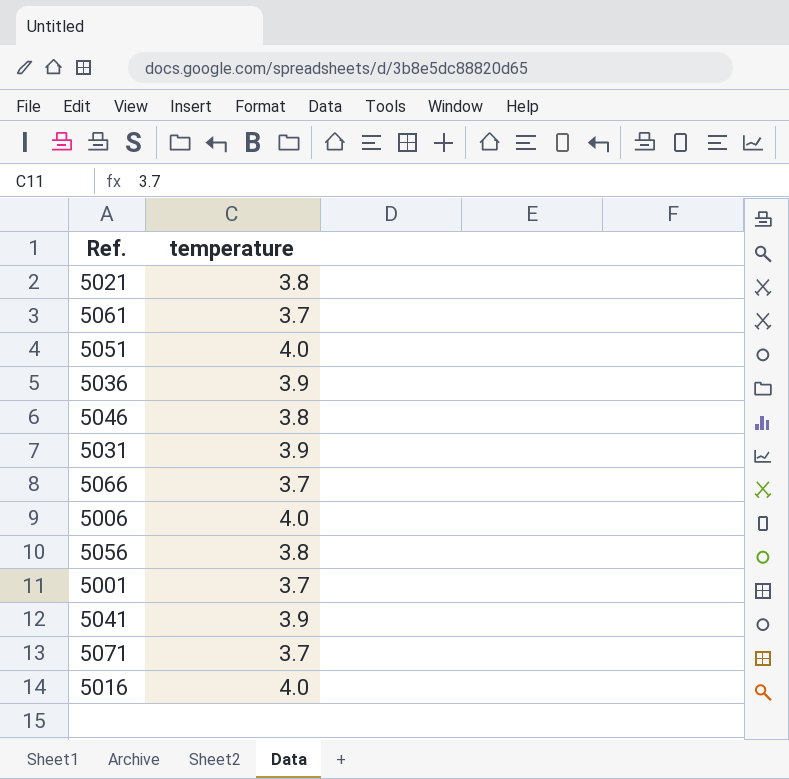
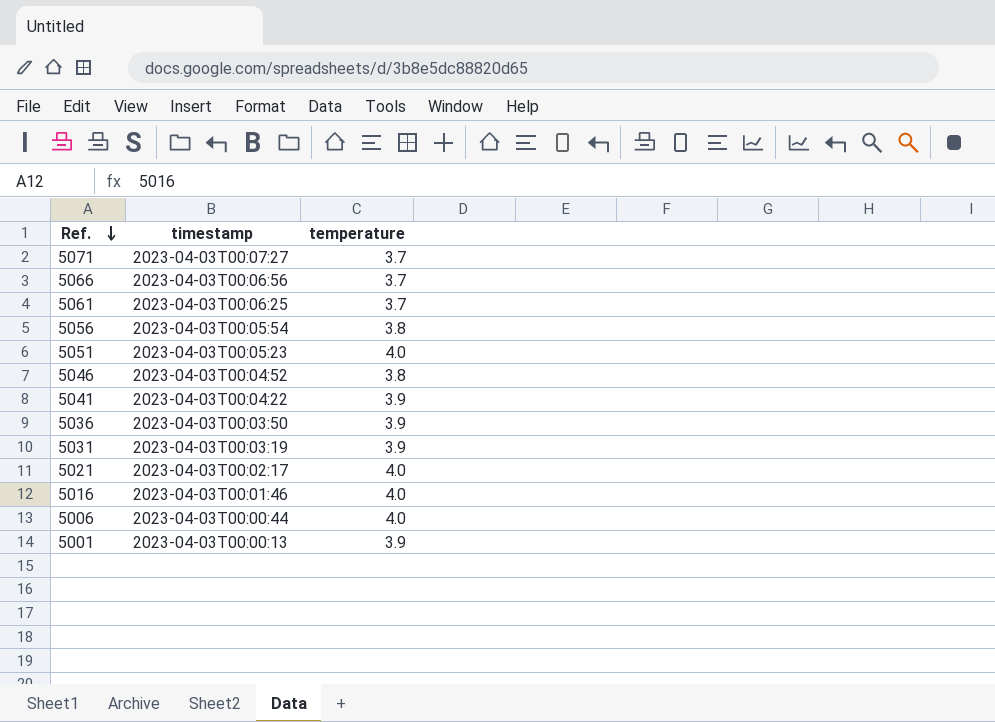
row order: none -> Ref. descending
column timestamp | position: none -> 2
5021 | temperature: 3.8 -> 4.0
5001 | temperature: 3.7 -> 3.9

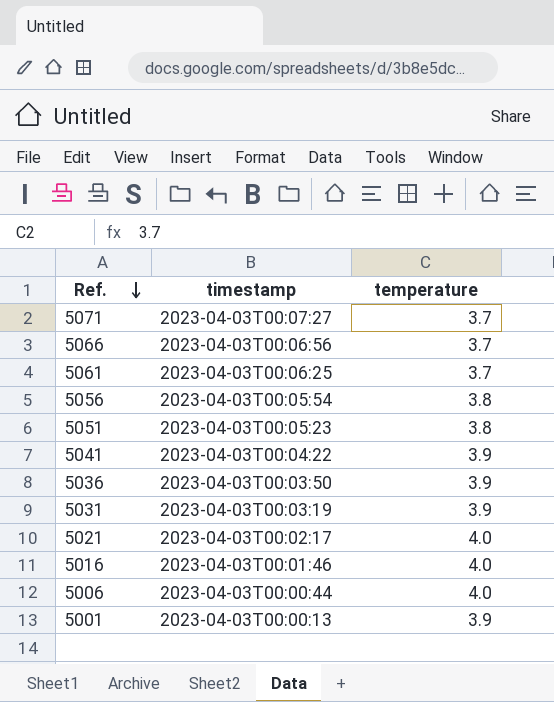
row 5046: 2023-04-03T00:04:52 | 3.8 -> none
5051 | temperature: 4.0 -> 3.8

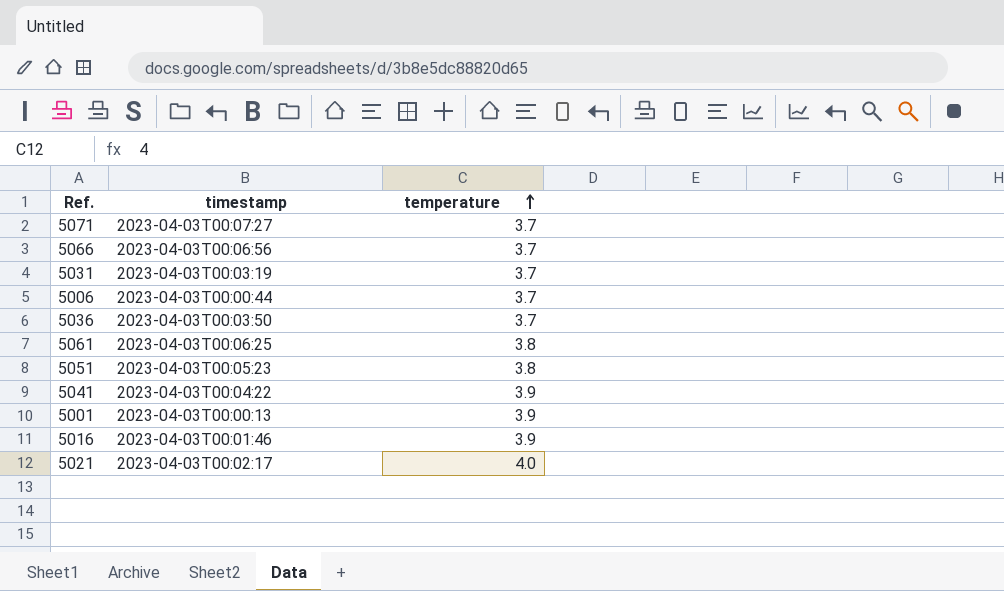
row order: Ref. descending -> temperature ascending
row 5056: 2023-04-03T00:05:54 | 3.8 -> none
5031 | temperature: 3.9 -> 3.7
5006 | temperature: 4.0 -> 3.7
5036 | temperature: 3.9 -> 3.7
5061 | temperature: 3.7 -> 3.8
5016 | temperature: 4.0 -> 3.9

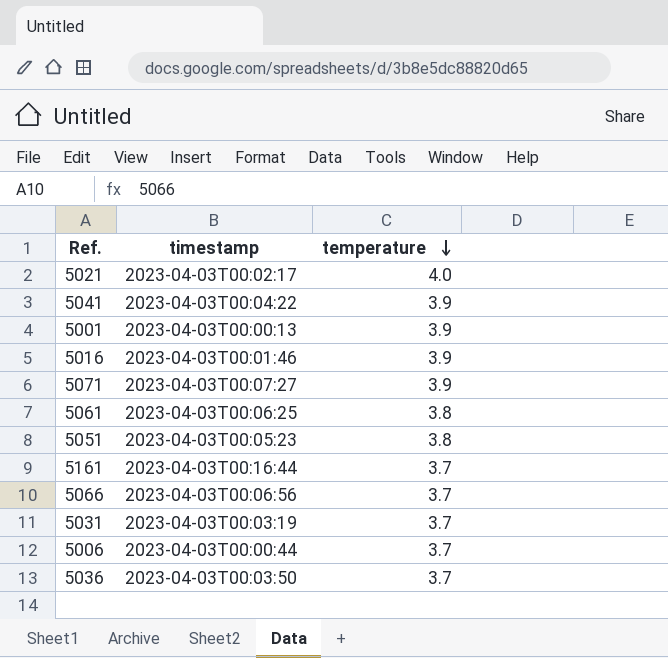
row order: temperature ascending -> temperature descending
5071 | temperature: 3.7 -> 3.9
row 5161: none -> 2023-04-03T00:16:44 | 3.7

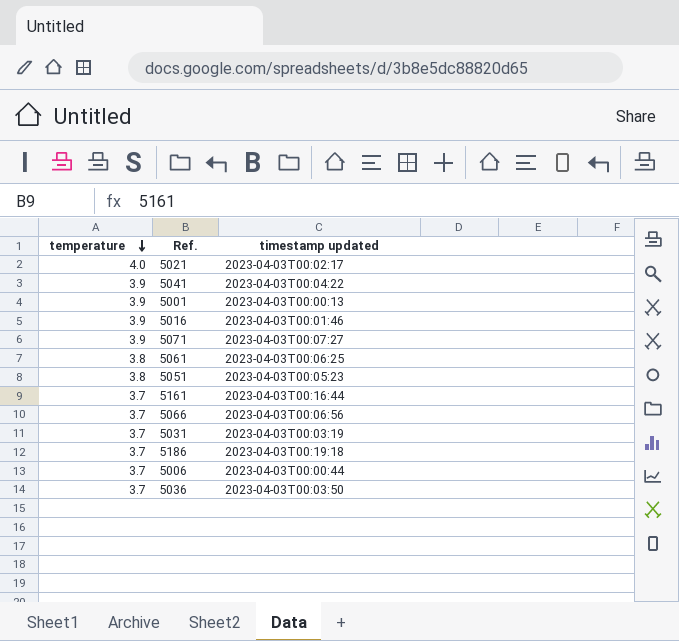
column temperature | position: 3 -> 1
column name: timestamp -> timestamp updated
row 5186: none -> 3.7 | 2023-04-03T00:19:18

